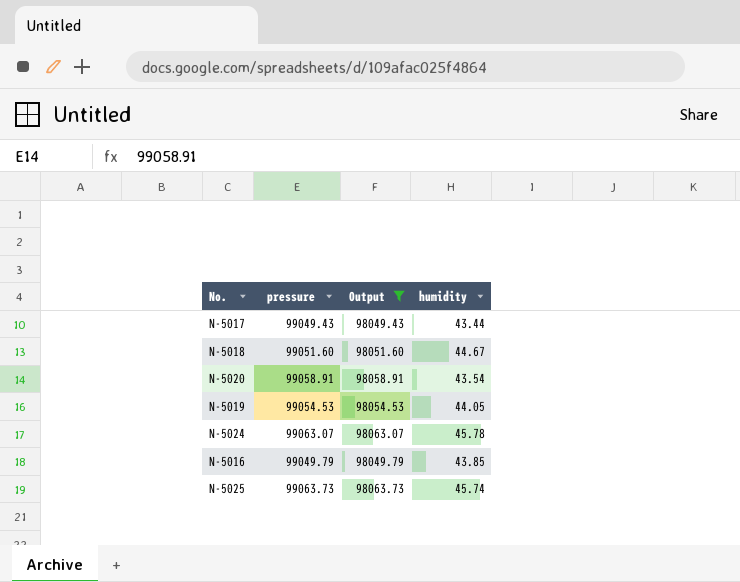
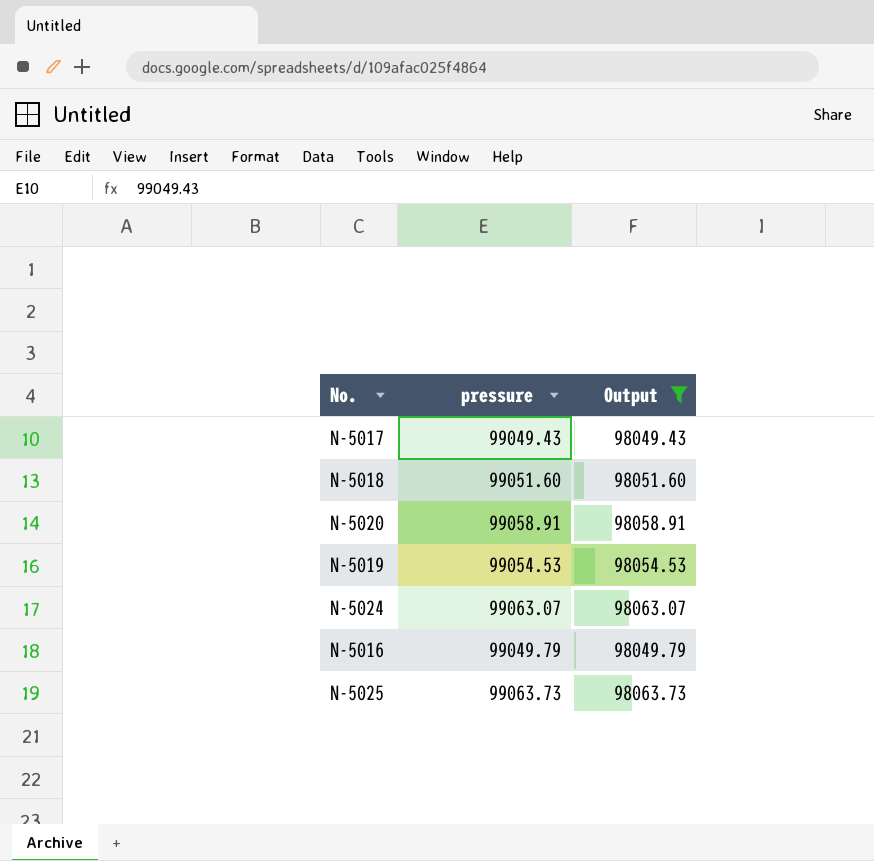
column humidity | position: 4 -> none

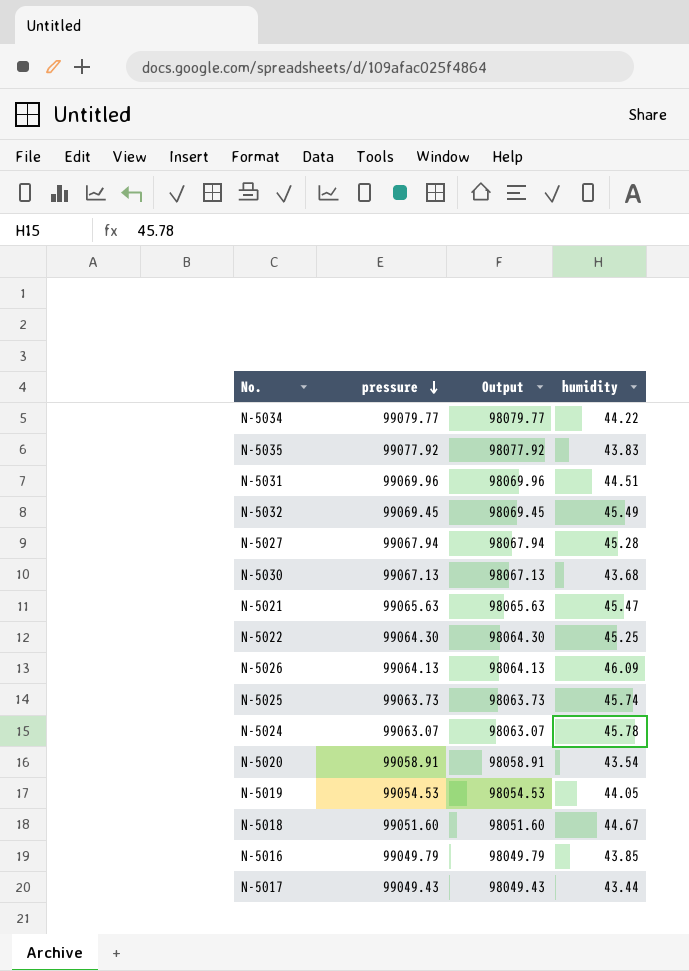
filter: Output <= 98063.73 -> none
row order: none -> pressure descending
column humidity | position: none -> 4

